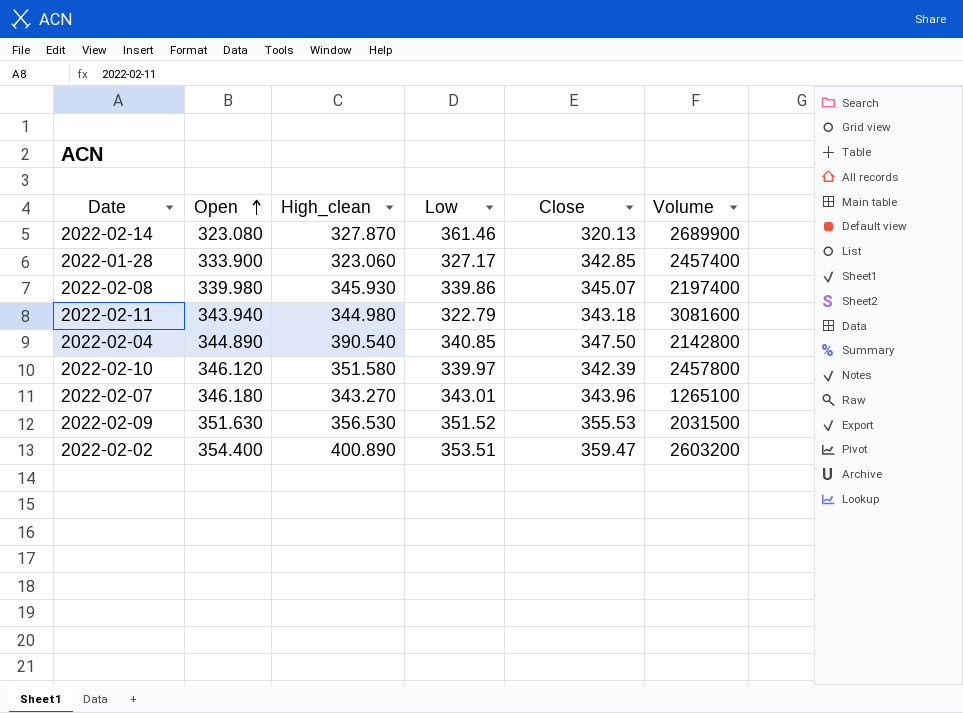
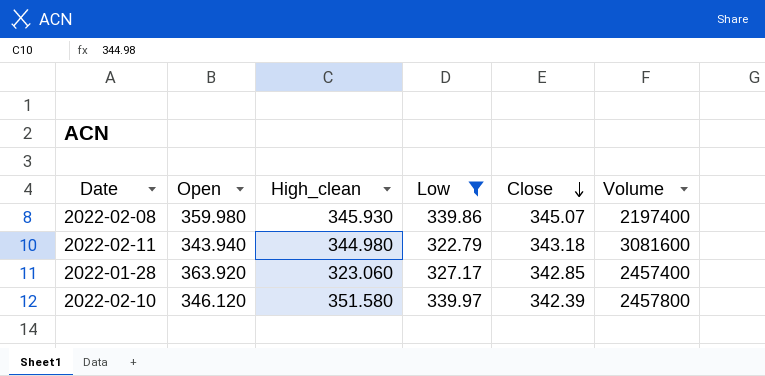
filter: none -> Low <= 339.97
row order: Open ascending -> Close descending
2022-02-08 | Open: 339.980 -> 359.980
2022-01-28 | Open: 333.900 -> 363.920

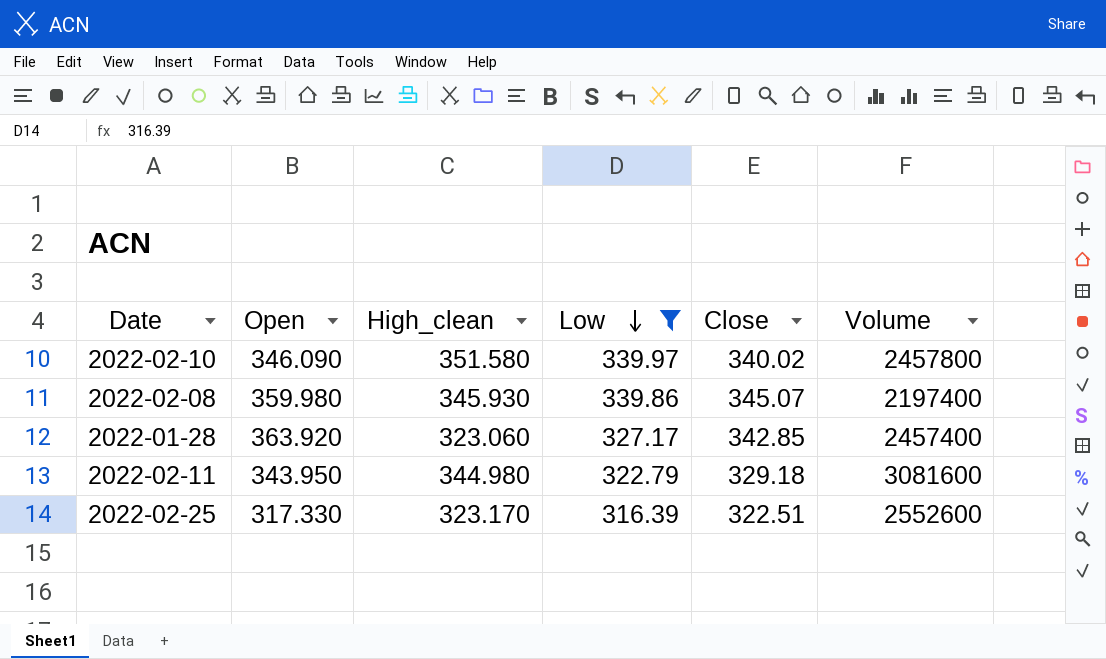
row order: Close descending -> Low descending
2022-02-10 | Open: 346.120 -> 346.090
2022-02-10 | Close: 342.39 -> 340.02
2022-02-11 | Open: 343.940 -> 343.950
2022-02-11 | Close: 343.18 -> 329.18
row 2022-02-25: none -> 317.330 | 323.170 | 316.39 | 322.51 | 2552600

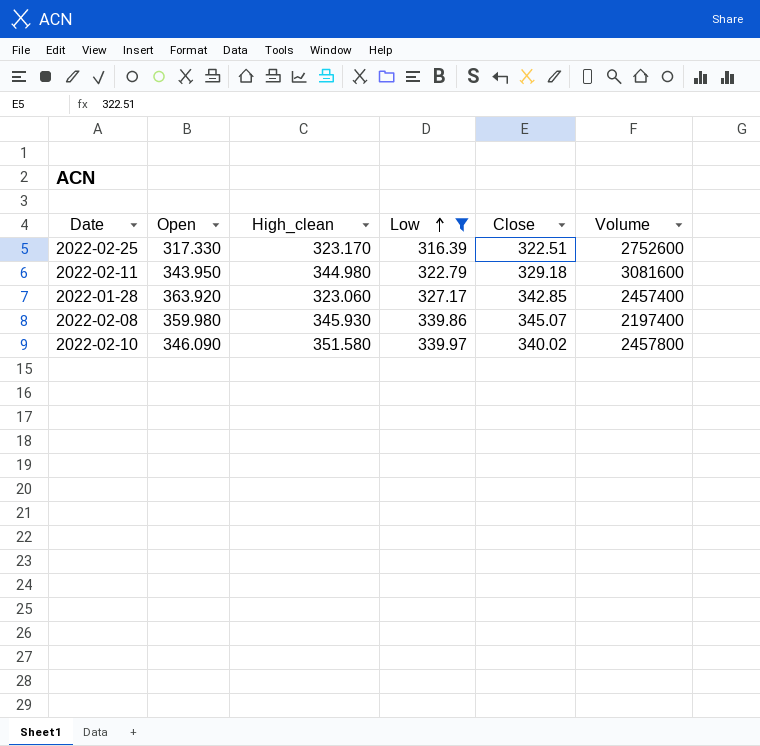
row order: Low descending -> Low ascending
2022-02-25 | Volume: 2552600 -> 2752600

